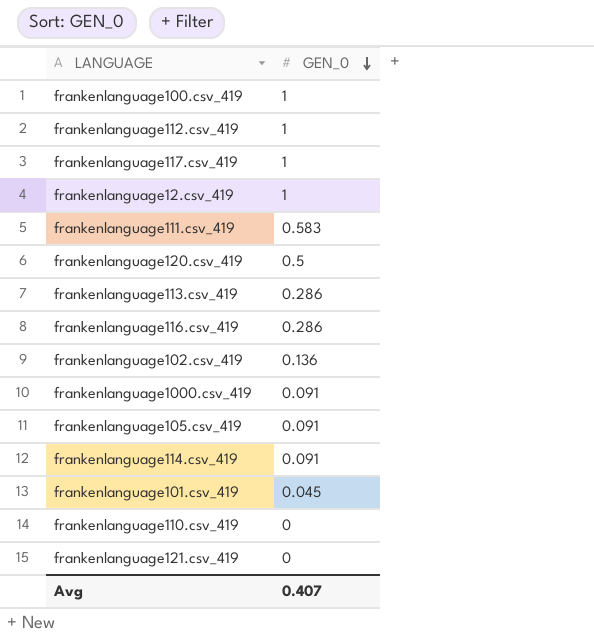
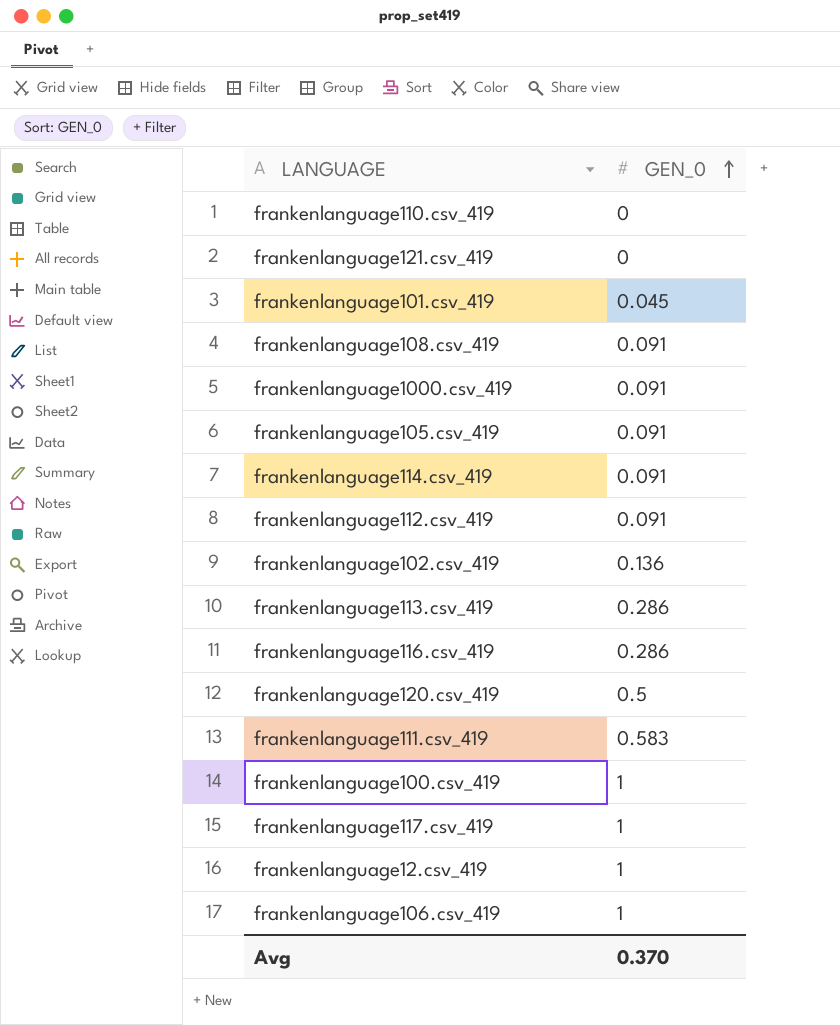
row order: GEN_0 descending -> GEN_0 ascending
row frankenlanguage108.csv_419: none -> 0.091
frankenlanguage112.csv_419 | GEN_0: 1 -> 0.091
row frankenlanguage106.csv_419: none -> 1
Avg | GEN_0: 0.407 -> 0.370

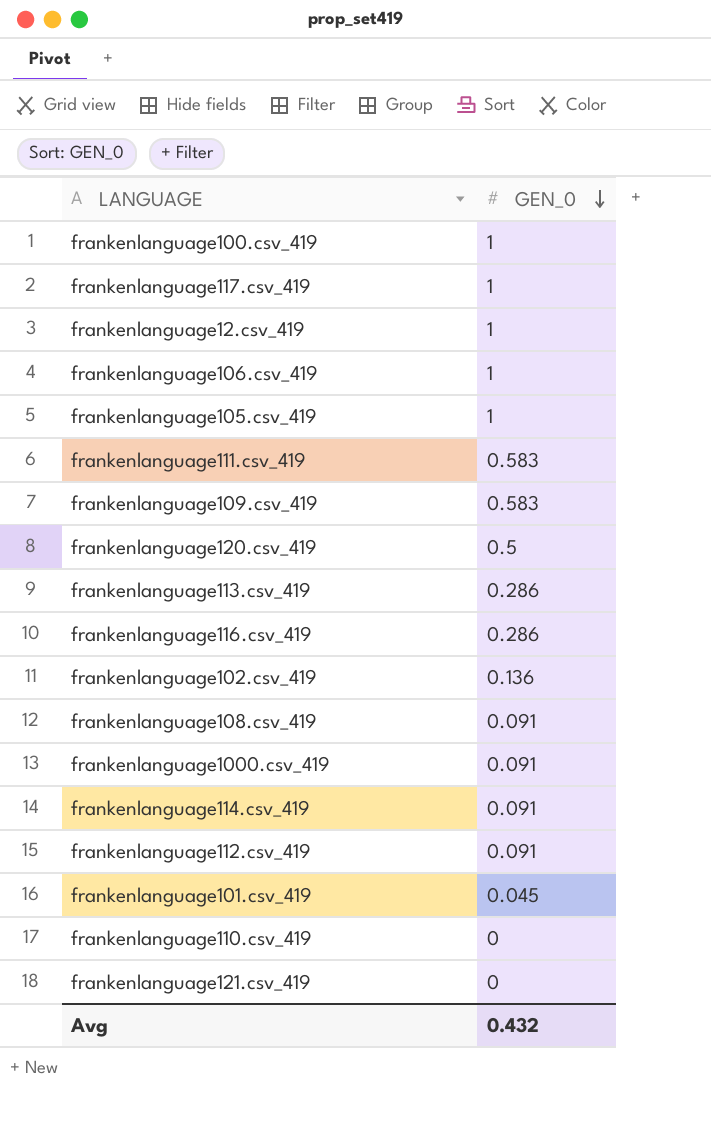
row order: GEN_0 ascending -> GEN_0 descending
frankenlanguage105.csv_419 | GEN_0: 0.091 -> 1
row frankenlanguage109.csv_419: none -> 0.583
Avg | GEN_0: 0.370 -> 0.432

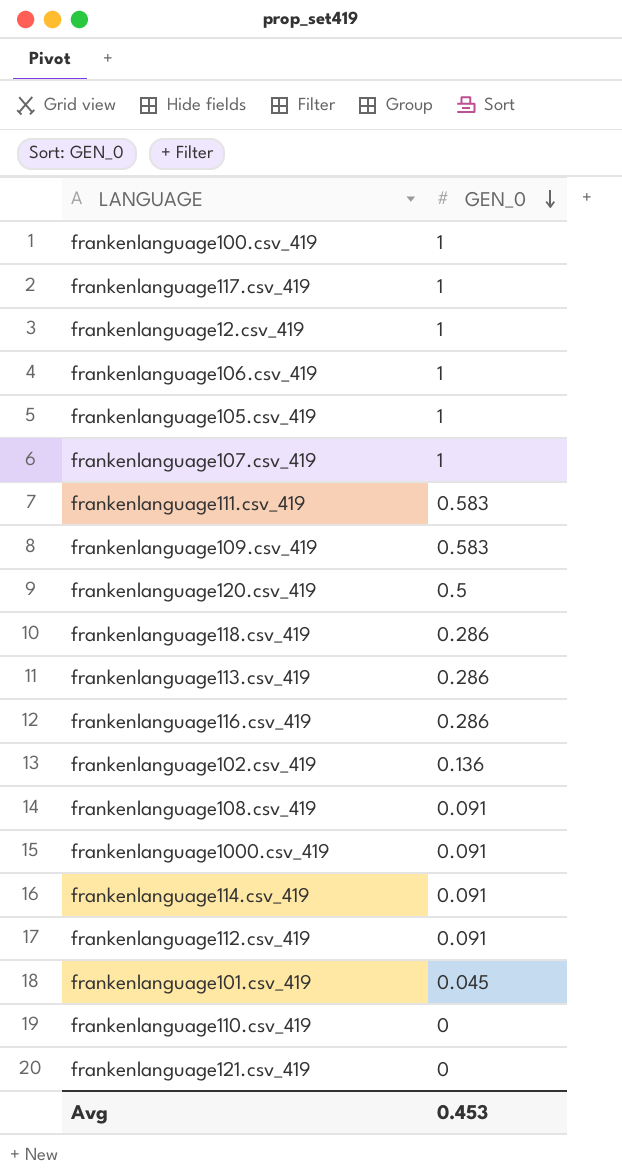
row frankenlanguage107.csv_419: none -> 1
row frankenlanguage118.csv_419: none -> 0.286
Avg | GEN_0: 0.432 -> 0.453

